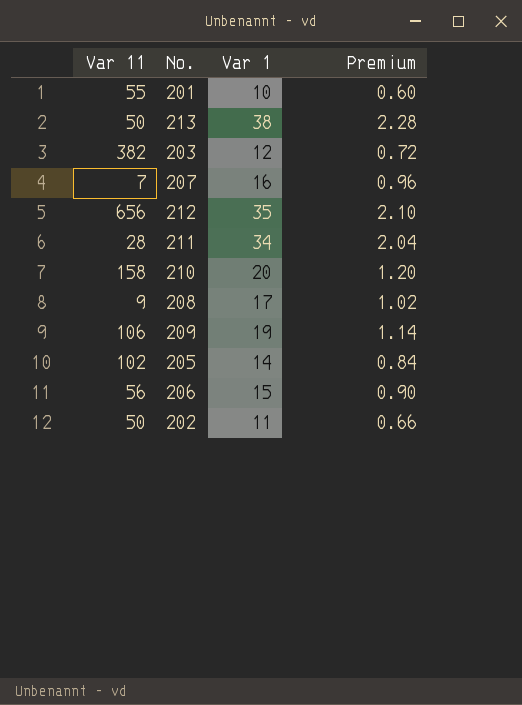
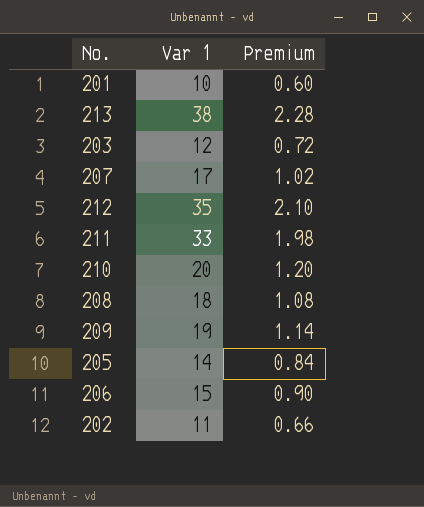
column Var 11 | position: 1 -> none
207 | Var 1: 16 -> 17
207 | Premium: 0.96 -> 1.02
211 | Var 1: 34 -> 33
211 | Premium: 2.04 -> 1.98
208 | Var 1: 17 -> 18
208 | Premium: 1.02 -> 1.08

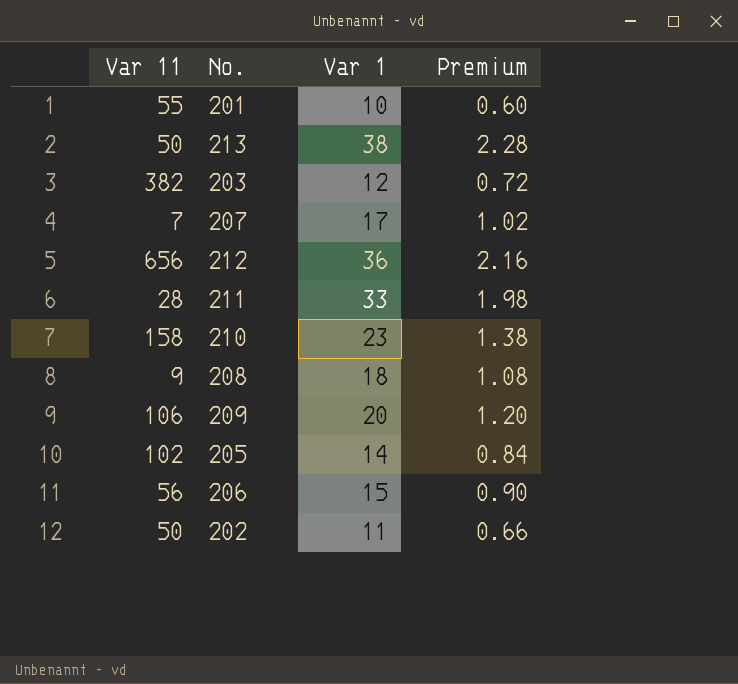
column Var 11 | position: none -> 1
212 | Var 1: 35 -> 36
212 | Premium: 2.10 -> 2.16
210 | Var 1: 20 -> 23
210 | Premium: 1.20 -> 1.38
209 | Var 1: 19 -> 20
209 | Premium: 1.14 -> 1.20

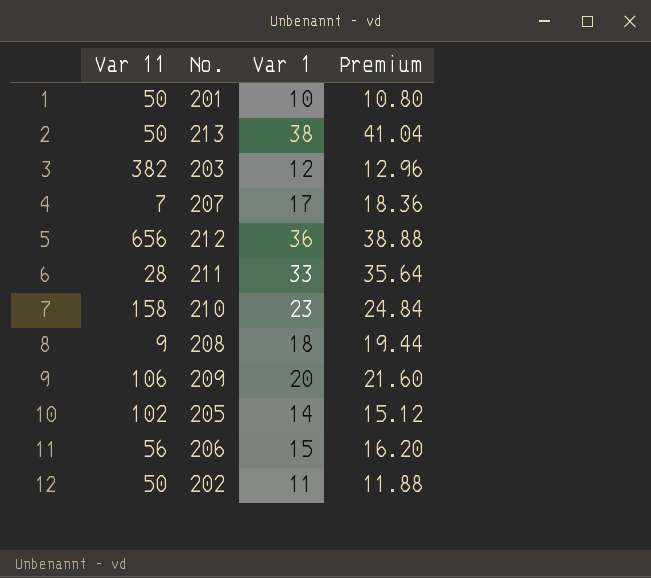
column Premium | formula: [Var 1] * 0.06 -> [Var 1] * 1.08
201 | Var 11: 55 -> 50

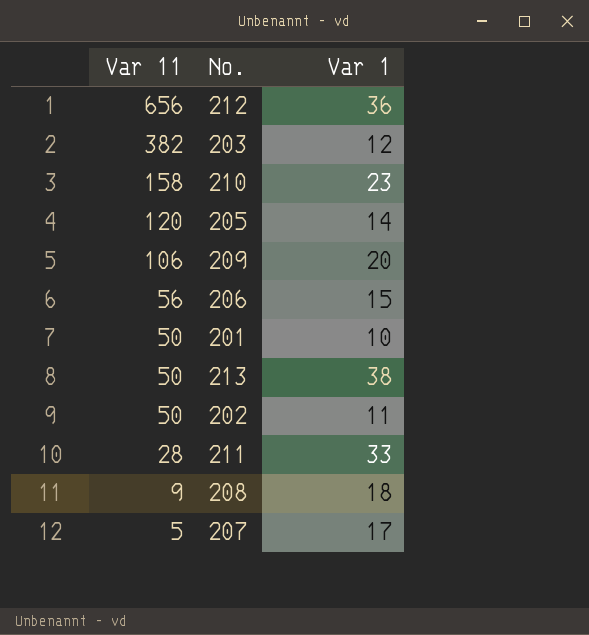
row order: none -> Var 11 descending
column Premium | formula: [Var 1] * 1.08 -> none
205 | Var 11: 102 -> 120
207 | Var 11: 7 -> 5

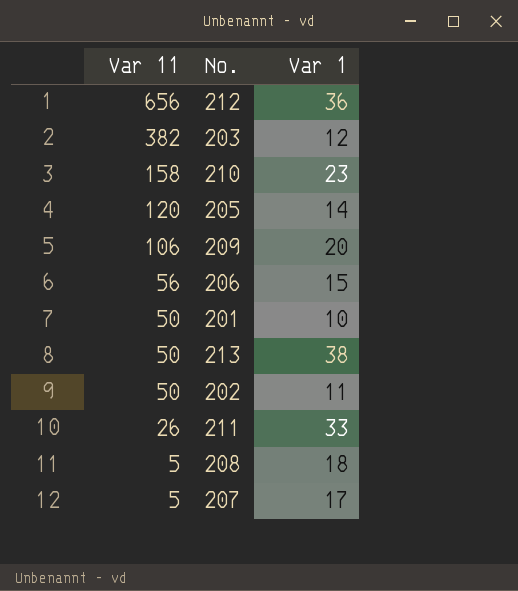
211 | Var 11: 28 -> 26
208 | Var 11: 9 -> 5

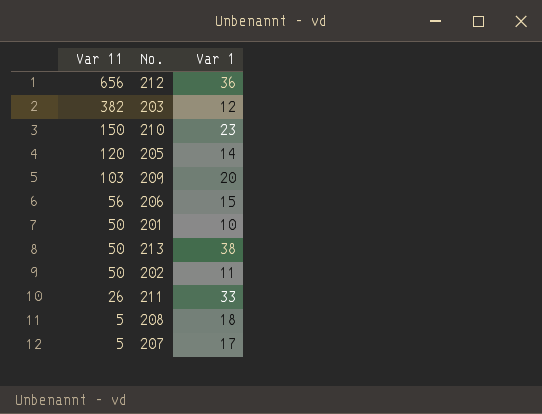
210 | Var 11: 158 -> 150
209 | Var 11: 106 -> 103

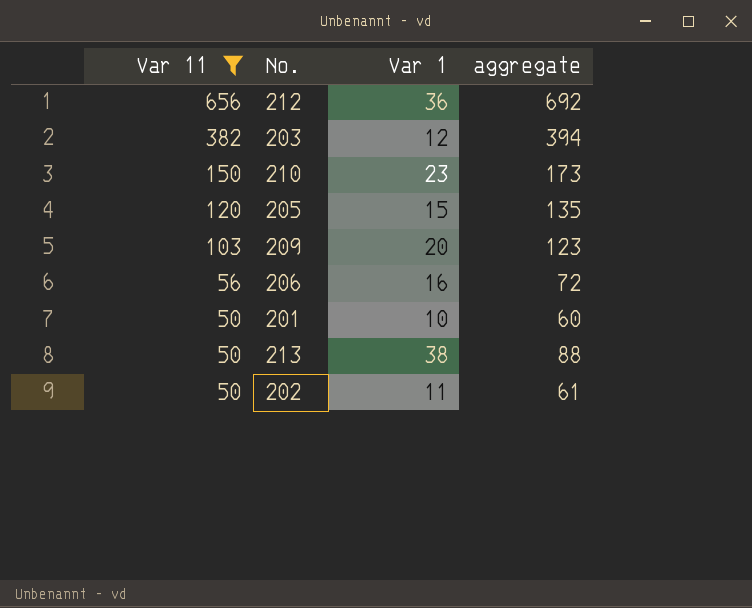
filter: none -> Var 11 >= 50
column aggregate | formula: none -> [Var 11] + [Var 1]
205 | Var 1: 14 -> 15
206 | Var 1: 15 -> 16

